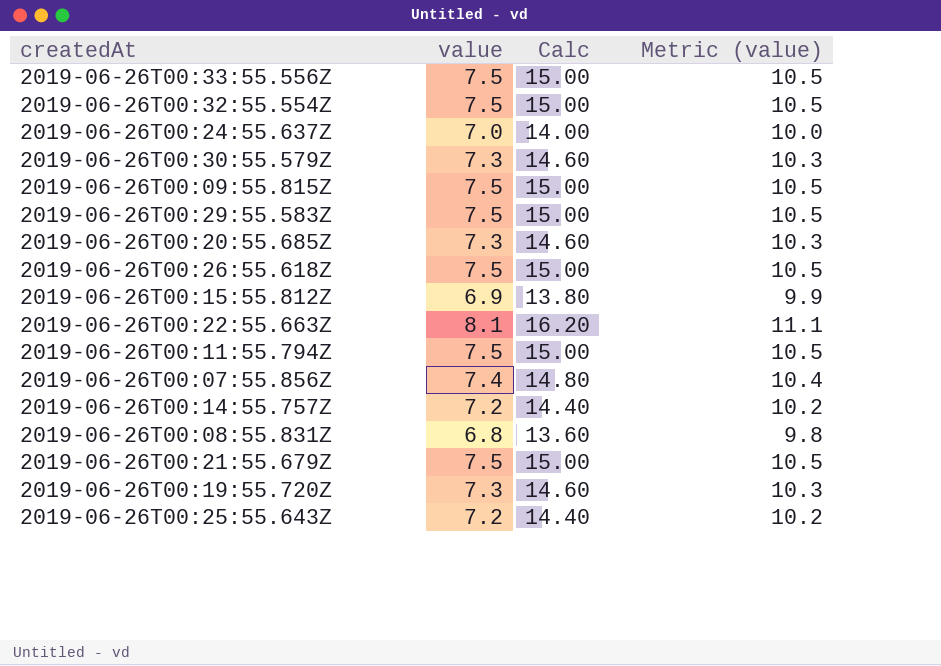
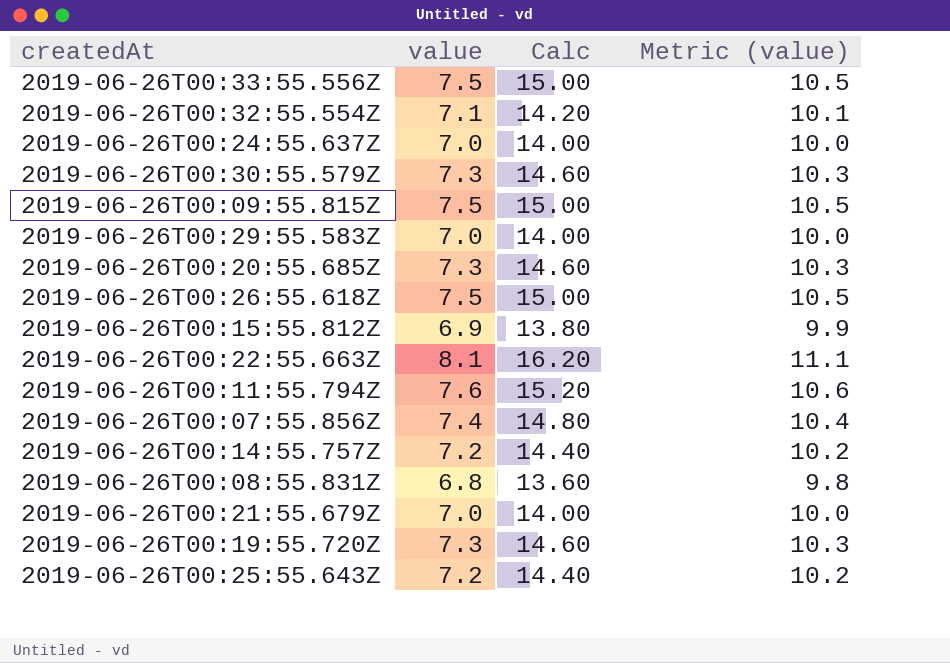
2019-06-26T00:32:55.554Z | value: 7.5 -> 7.1
2019-06-26T00:32:55.554Z | Calc: 15.00 -> 14.20
2019-06-26T00:32:55.554Z | Metric (value): 10.5 -> 10.1
2019-06-26T00:29:55.583Z | value: 7.5 -> 7.0
2019-06-26T00:29:55.583Z | Calc: 15.00 -> 14.00
2019-06-26T00:29:55.583Z | Metric (value): 10.5 -> 10.0
2019-06-26T00:11:55.794Z | value: 7.5 -> 7.6
2019-06-26T00:11:55.794Z | Calc: 15.00 -> 15.20
2019-06-26T00:11:55.794Z | Metric (value): 10.5 -> 10.6
2019-06-26T00:21:55.679Z | value: 7.5 -> 7.0
2019-06-26T00:21:55.679Z | Calc: 15.00 -> 14.00
2019-06-26T00:21:55.679Z | Metric (value): 10.5 -> 10.0

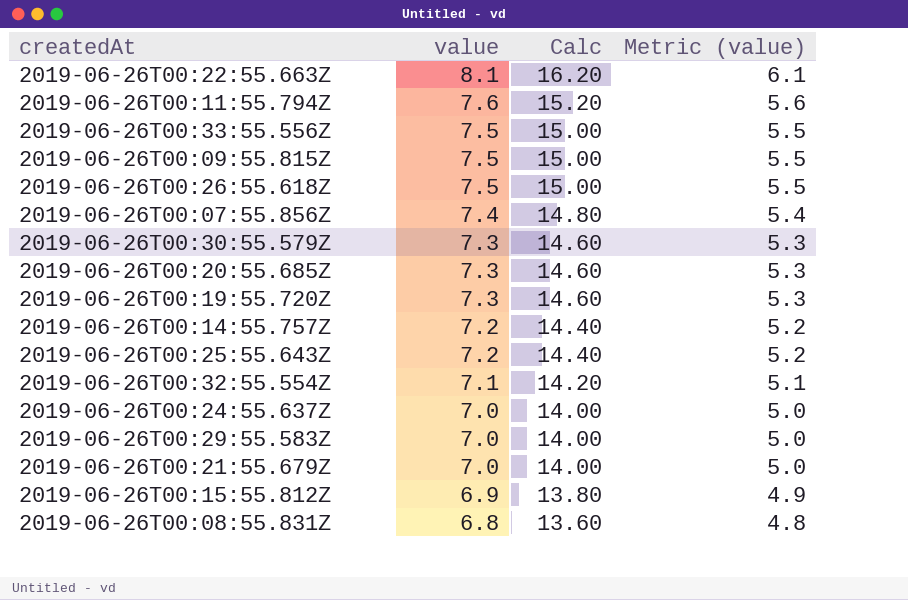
row order: none -> value descending
column Metric (value) | formula: [value] + 3 -> [value] - 2

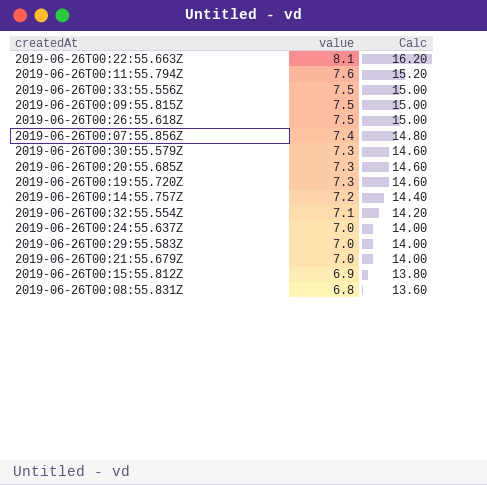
column Metric (value) | formula: [value] - 2 -> none
row 2019-06-26T00:25:55.643Z: 7.2 | 14.40 | 5.2 -> none

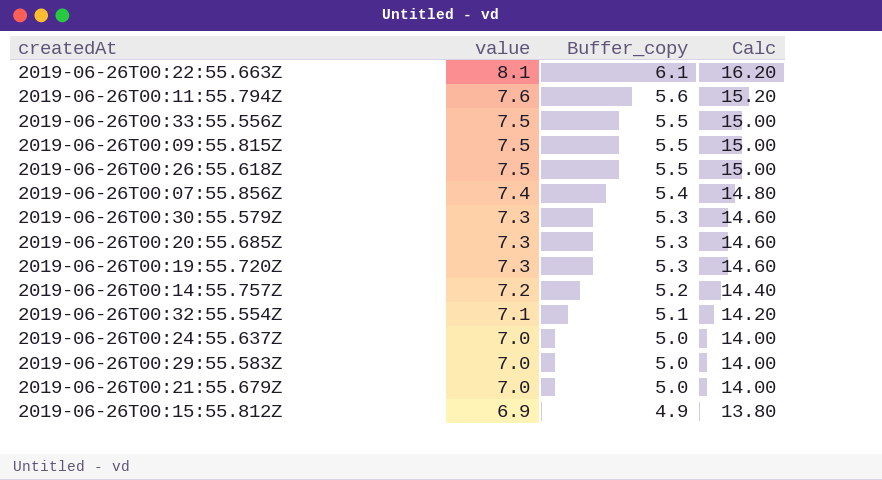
column Buffer_copy | formula: none -> [value] - 2
row 2019-06-26T00:08:55.831Z: 6.8 | 13.60 -> none

